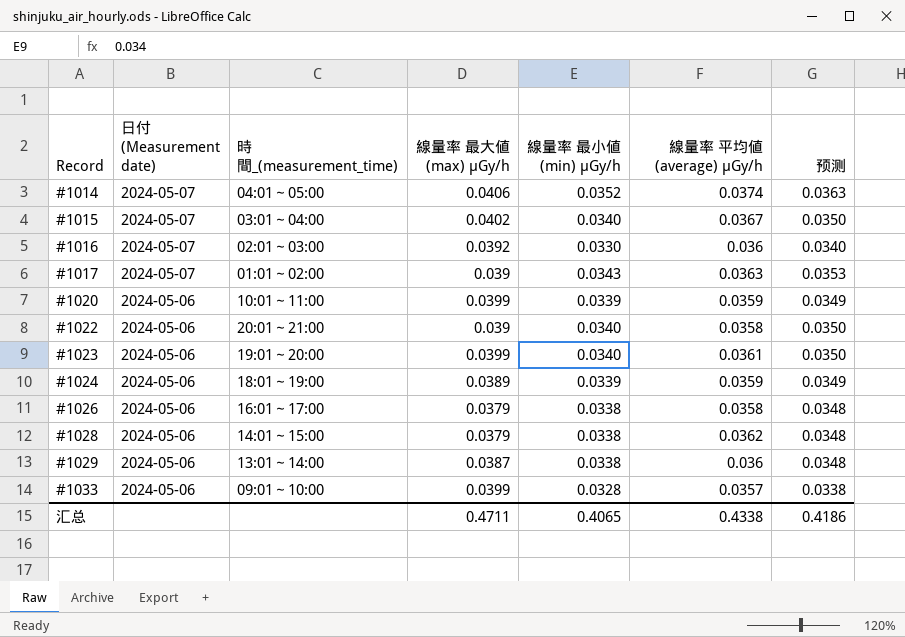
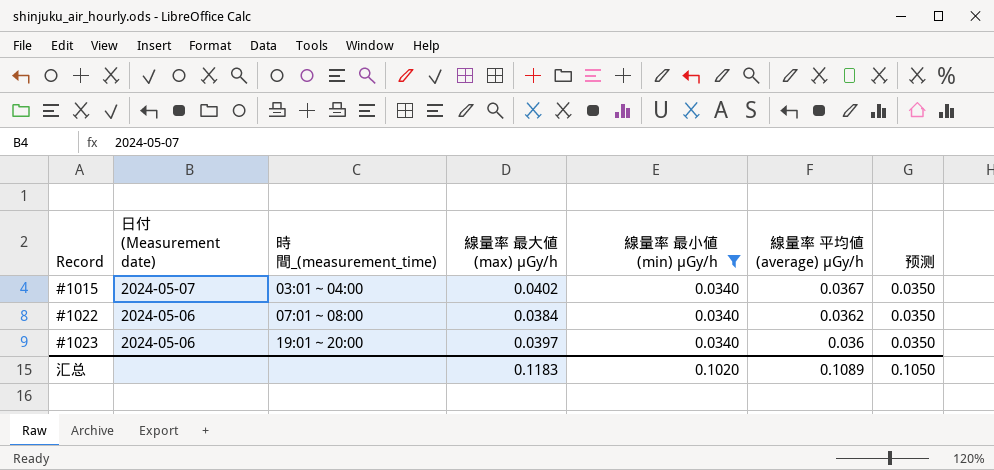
filter: none -> 線量率 最小値 (min) μGy/h = 0.0340
#1022 | 時間_(measurement_time): 20:01～21:00 -> 07:01～08:00
#1022 | 線量率 最大値 (max) μGy/h: 0.039 -> 0.0384
#1022 | 線量率 平均値 (average) μGy/h: 0.0358 -> 0.0362
#1023 | 線量率 最大値 (max) μGy/h: 0.0399 -> 0.0397
#1023 | 線量率 平均値 (average) μGy/h: 0.0361 -> 0.036
汇总 | 線量率 最大値 (max) μGy/h: 0.4711 -> 0.1183
汇总 | 線量率 最小値 (min) μGy/h: 0.4065 -> 0.1020
汇总 | 線量率 平均値 (average) μGy/h: 0.4338 -> 0.1089
汇总 | 预测: 0.4186 -> 0.1050

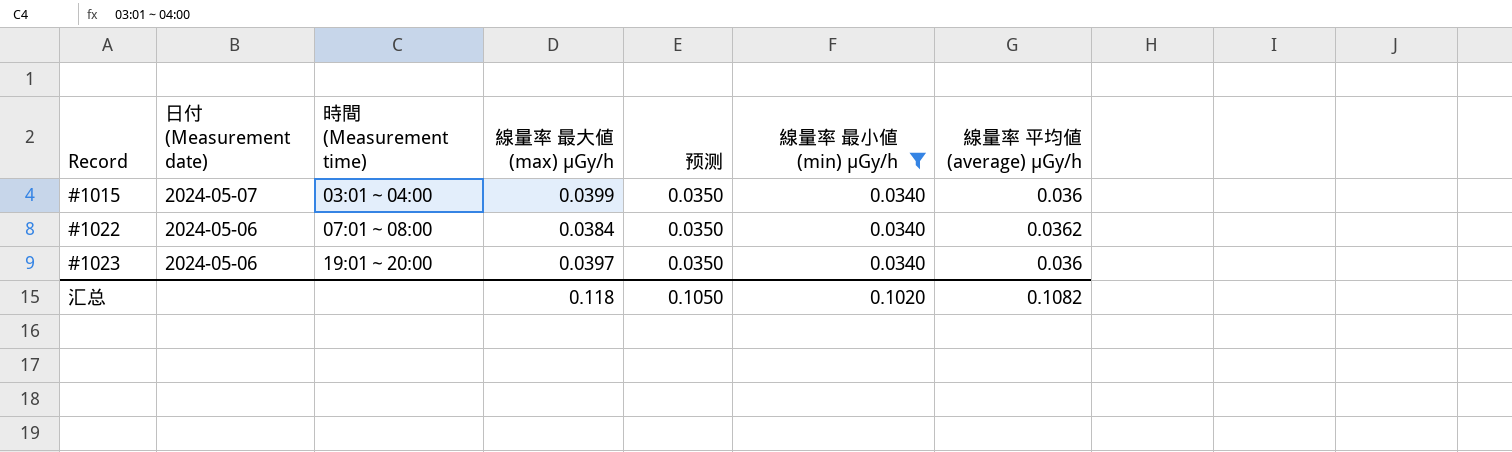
column name: 時間_(measurement_time) -> 時間 (Measurement time)
column 预测 | position: 7 -> 5
#1015 | 線量率 最大値 (max) μGy/h: 0.0402 -> 0.0399
#1015 | 線量率 平均値 (average) μGy/h: 0.0367 -> 0.036
汇总 | 線量率 最大値 (max) μGy/h: 0.1183 -> 0.118
汇总 | 線量率 平均値 (average) μGy/h: 0.1089 -> 0.1082

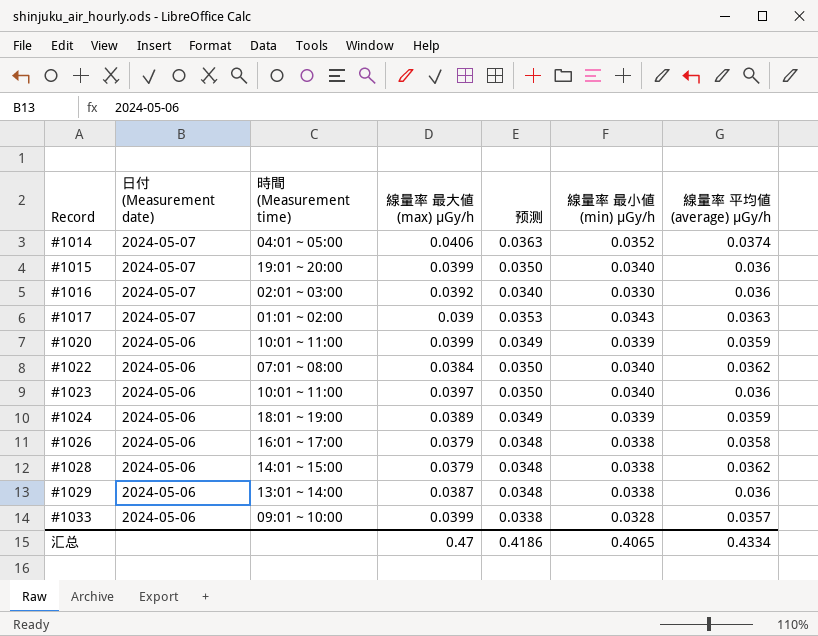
filter: 線量率 最小値 (min) μGy/h = 0.0340 -> none
#1015 | 時間 (Measurement time): 03:01～04:00 -> 19:01～20:00
#1023 | 時間 (Measurement time): 19:01～20:00 -> 10:01～11:00
汇总 | 線量率 最大値 (max) μGy/h: 0.118 -> 0.47
汇总 | 预测: 0.1050 -> 0.4186
汇总 | 線量率 最小値 (min) μGy/h: 0.1020 -> 0.4065
汇总 | 線量率 平均値 (average) μGy/h: 0.1082 -> 0.4334

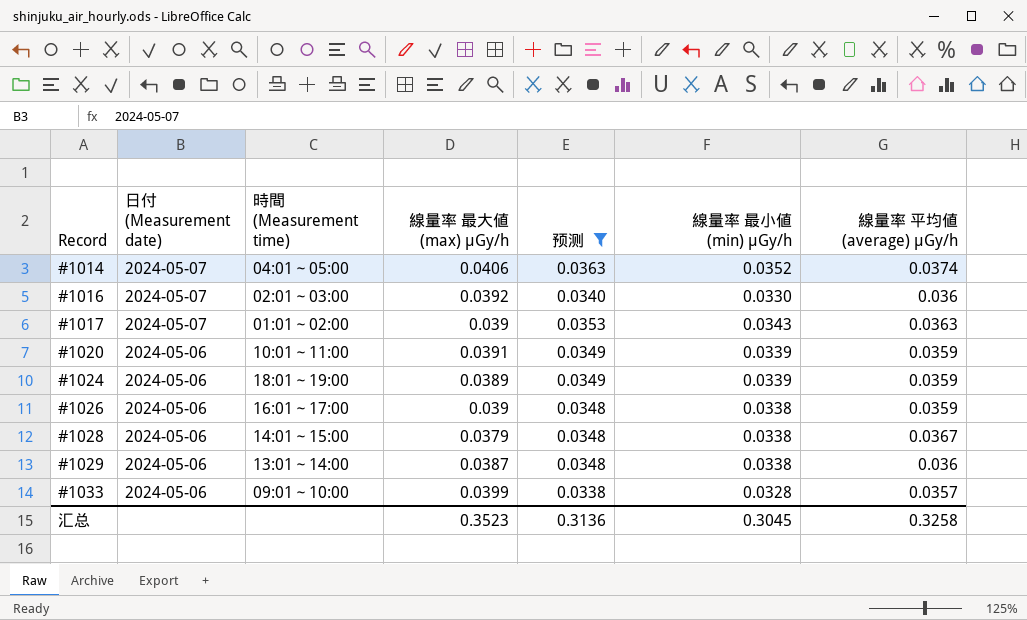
filter: none -> 预测 != 0.0350
#1020 | 線量率 最大値 (max) μGy/h: 0.0399 -> 0.0391
#1026 | 線量率 最大値 (max) μGy/h: 0.0379 -> 0.039
#1026 | 線量率 平均値 (average) μGy/h: 0.0358 -> 0.0359
#1028 | 線量率 平均値 (average) μGy/h: 0.0362 -> 0.0367
汇总 | 線量率 最大値 (max) μGy/h: 0.47 -> 0.3523
汇总 | 预测: 0.4186 -> 0.3136
汇总 | 線量率 最小値 (min) μGy/h: 0.4065 -> 0.3045
汇总 | 線量率 平均値 (average) μGy/h: 0.4334 -> 0.3258

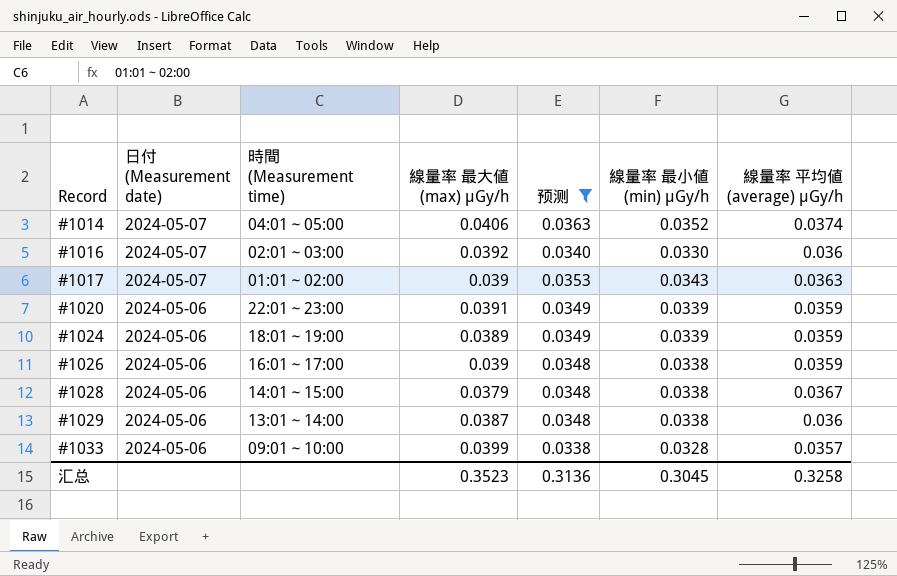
#1020 | 時間 (Measurement time): 10:01～11:00 -> 22:01～23:00

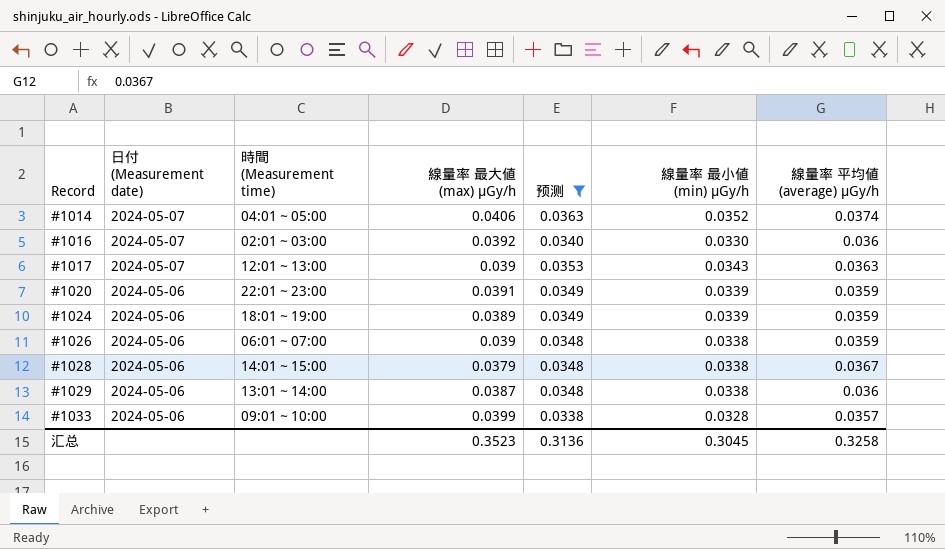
#1017 | 時間 (Measurement time): 01:01～02:00 -> 12:01～13:00
#1026 | 時間 (Measurement time): 16:01～17:00 -> 06:01～07:00

